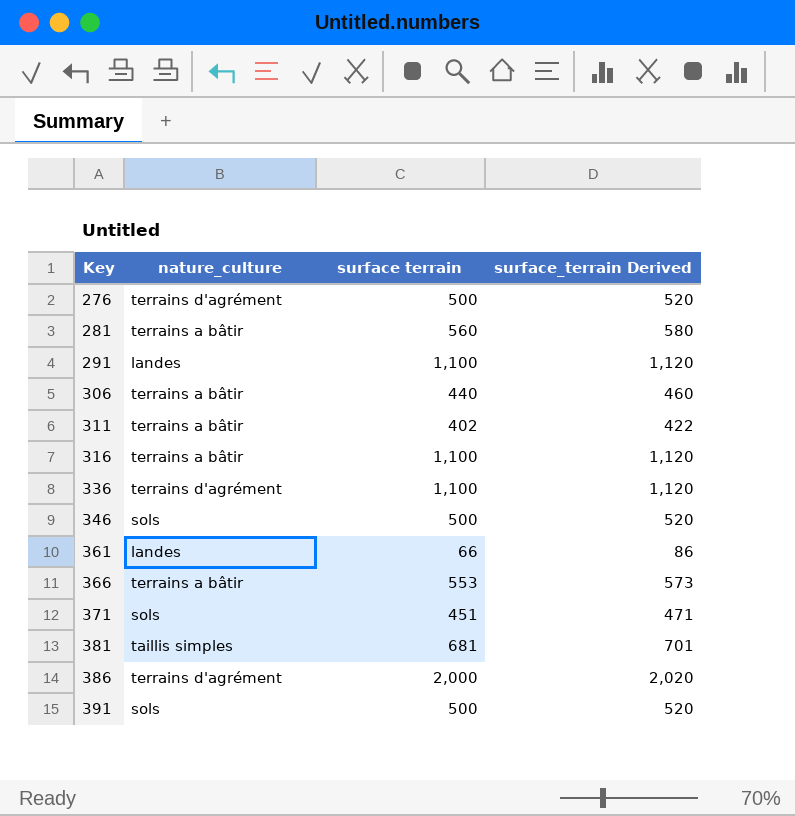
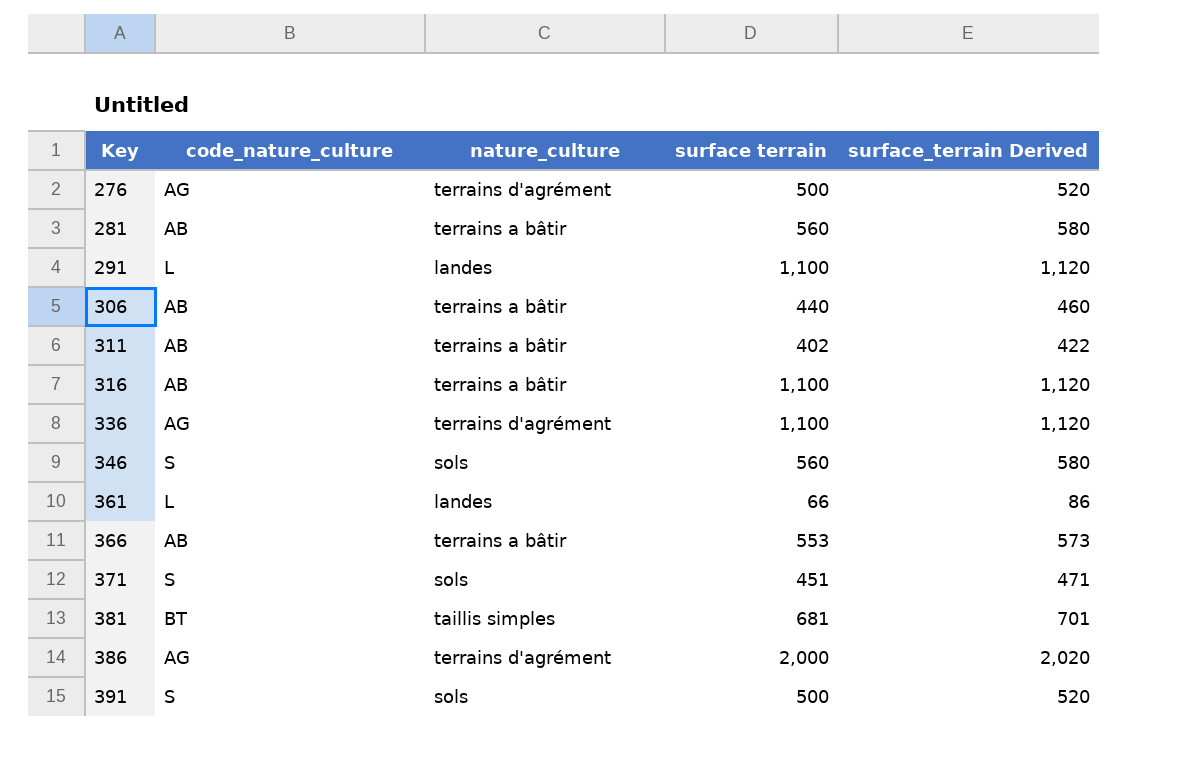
column code_nature_culture | position: none -> 2
346 | surface terrain: 500 -> 560
346 | surface_terrain Derived: 520 -> 580

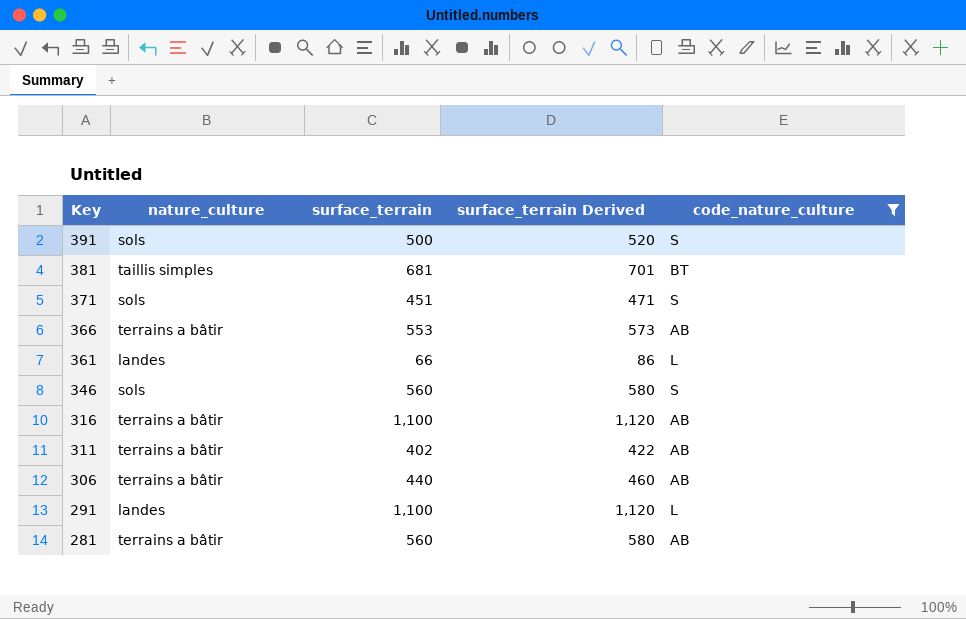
filter: none -> code_nature_culture != AG
row order: Key ascending -> Key descending
column name: surface terrain -> surface_terrain
column code_nature_culture | position: 2 -> 5

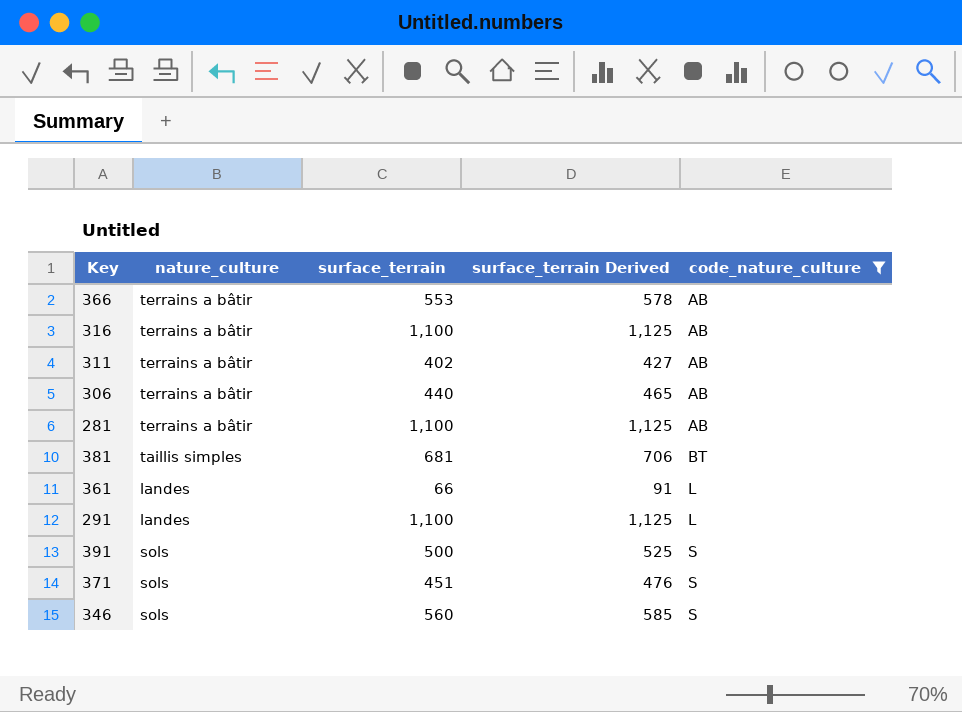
row order: Key descending -> code_nature_culture ascending
column surface_terrain Derived | formula: [surface_terrain] + 20 -> [surface_terrain] + 25
281 | surface_terrain: 560 -> 1,100

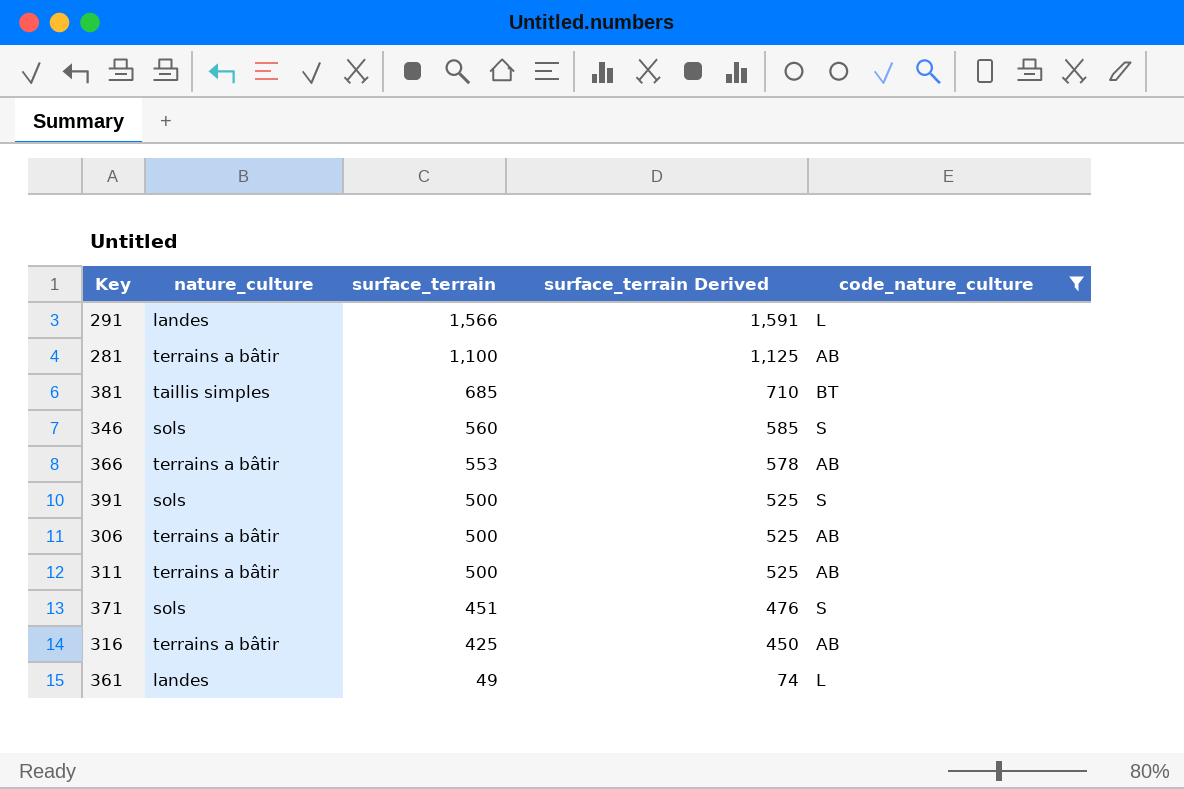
row order: code_nature_culture ascending -> surface_terrain descending
291 | surface_terrain: 1,100 -> 1,566
291 | surface_terrain Derived: 1,125 -> 1,591
381 | surface_terrain: 681 -> 685
381 | surface_terrain Derived: 706 -> 710
306 | surface_terrain: 440 -> 500
306 | surface_terrain Derived: 465 -> 525
311 | surface_terrain: 402 -> 500
311 | surface_terrain Derived: 427 -> 525
316 | surface_terrain: 1,100 -> 425
316 | surface_terrain Derived: 1,125 -> 450
361 | surface_terrain: 66 -> 49
361 | surface_terrain Derived: 91 -> 74

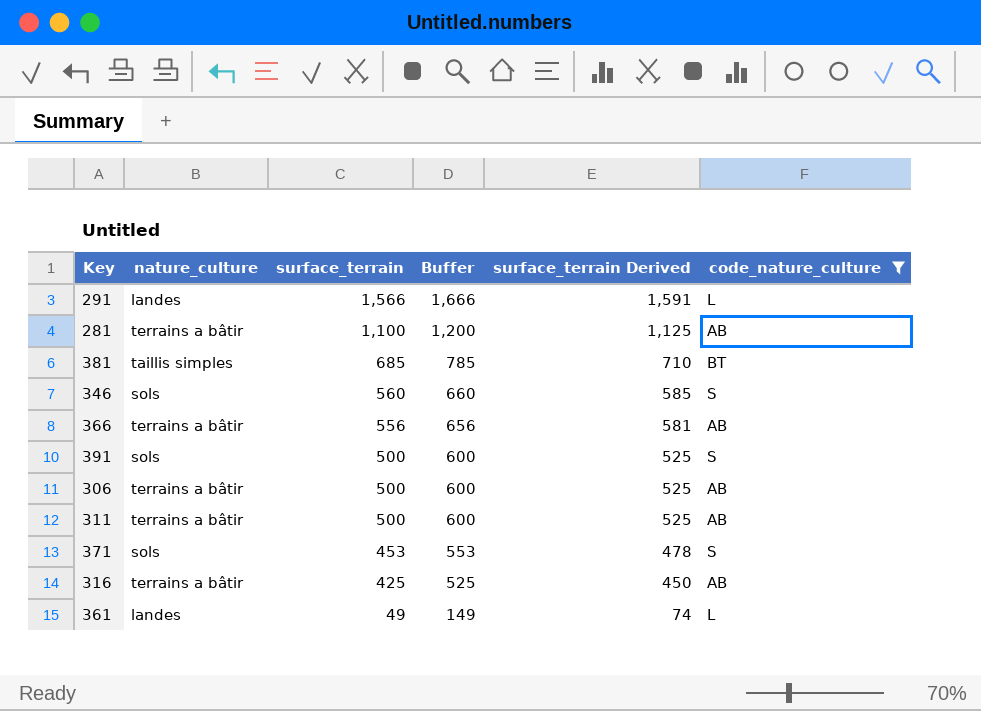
column Buffer | formula: none -> [surface_terrain] + 100
366 | surface_terrain: 553 -> 556
366 | surface_terrain Derived: 578 -> 581
371 | surface_terrain: 451 -> 453
371 | surface_terrain Derived: 476 -> 478

